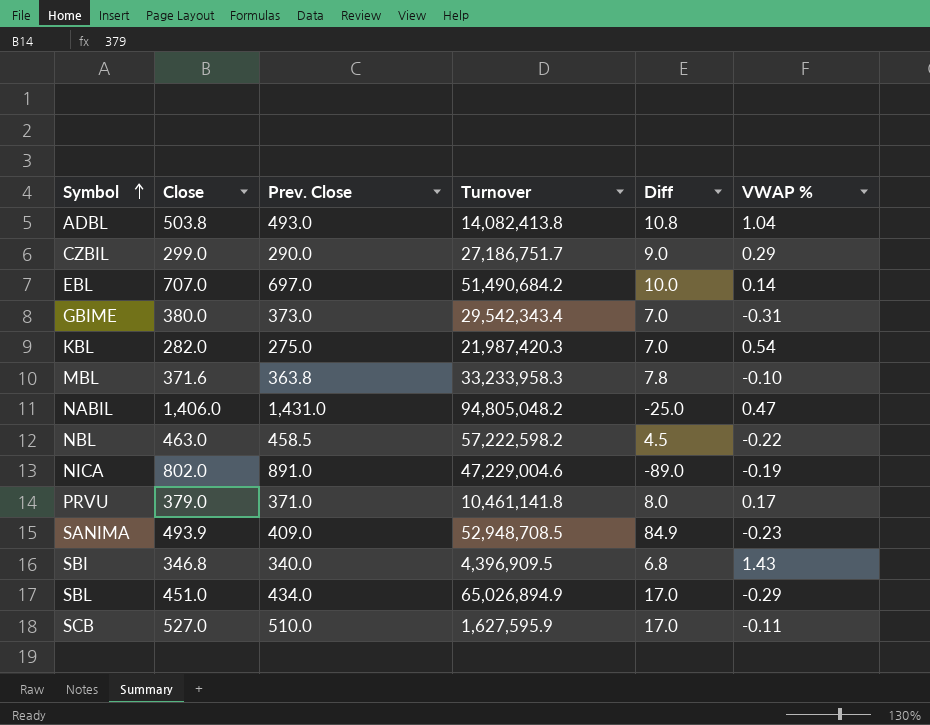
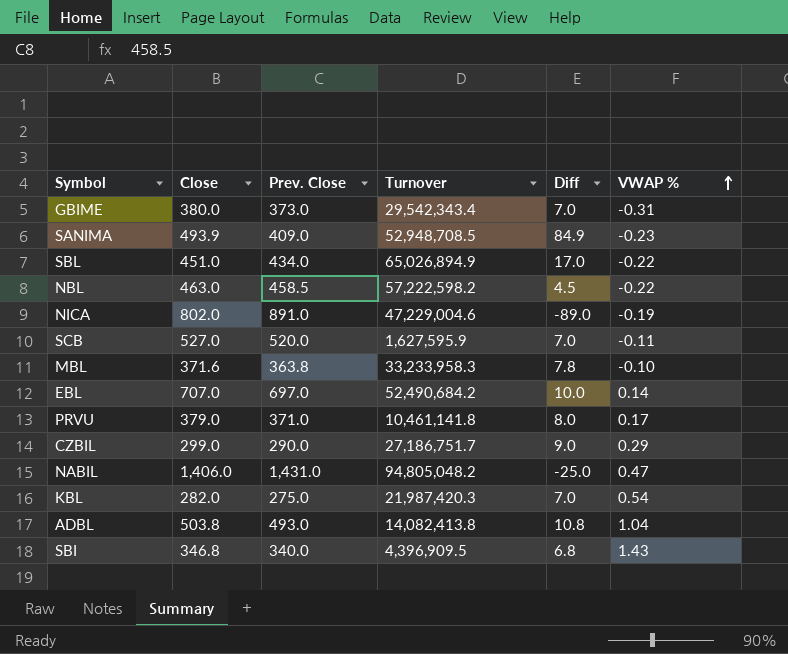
row order: Symbol ascending -> VWAP % ascending
SBL | VWAP %: -0.29 -> -0.22
SCB | Prev. Close: 510.0 -> 520.0
SCB | Diff: 17.0 -> 7.0
EBL | Turnover: 51,490,684.2 -> 52,490,684.2

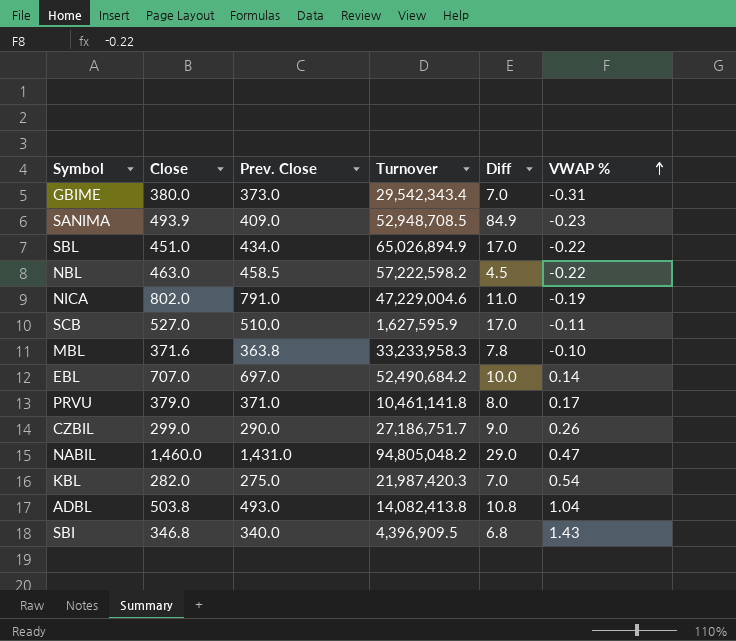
NICA | Prev. Close: 891.0 -> 791.0
NICA | Diff: -89.0 -> 11.0
SCB | Prev. Close: 520.0 -> 510.0
SCB | Diff: 7.0 -> 17.0
CZBIL | VWAP %: 0.29 -> 0.26
NABIL | Close: 1,406.0 -> 1,460.0
NABIL | Diff: -25.0 -> 29.0

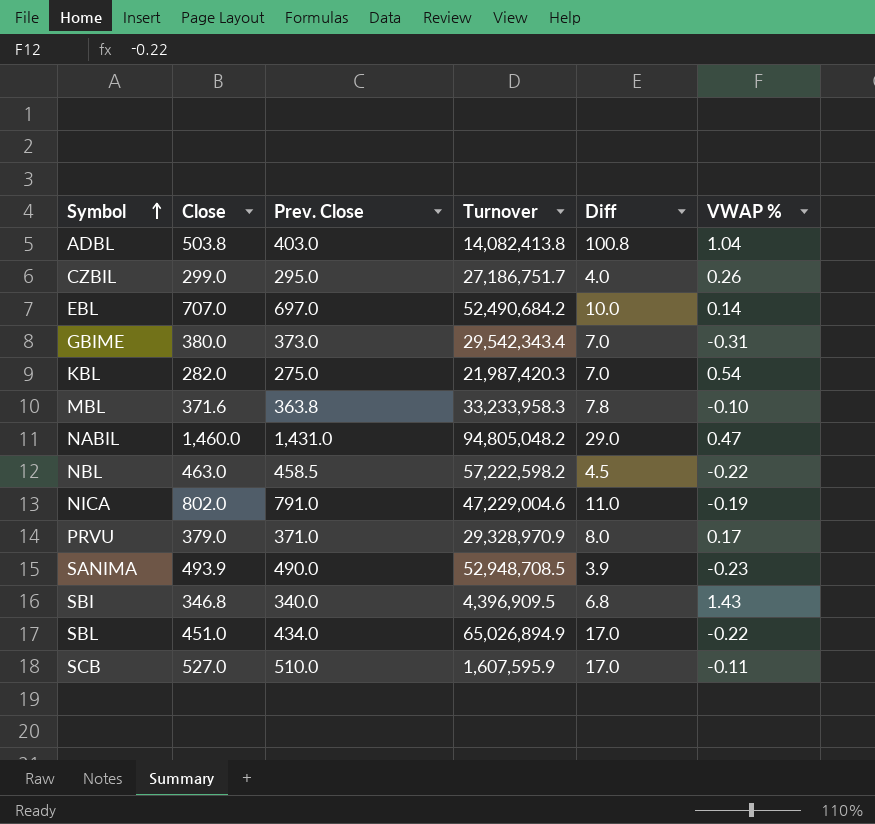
row order: VWAP % ascending -> Symbol ascending
ADBL | Prev. Close: 493.0 -> 403.0
ADBL | Diff: 10.8 -> 100.8
CZBIL | Prev. Close: 290.0 -> 295.0
CZBIL | Diff: 9.0 -> 4.0
PRVU | Turnover: 10,461,141.8 -> 29,328,970.9
SANIMA | Prev. Close: 409.0 -> 490.0
SANIMA | Diff: 84.9 -> 3.9
SCB | Turnover: 1,627,595.9 -> 1,607,595.9

